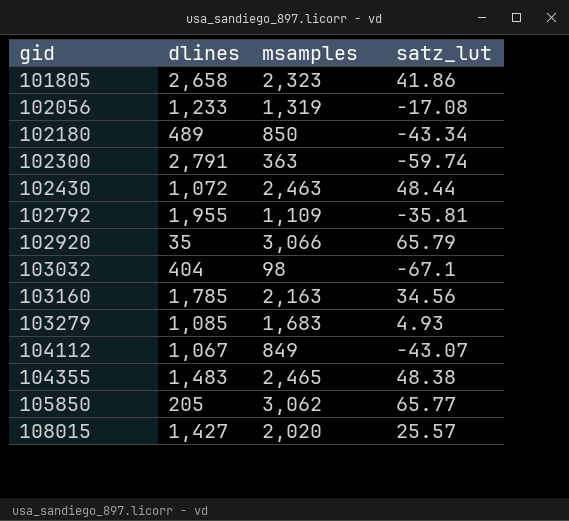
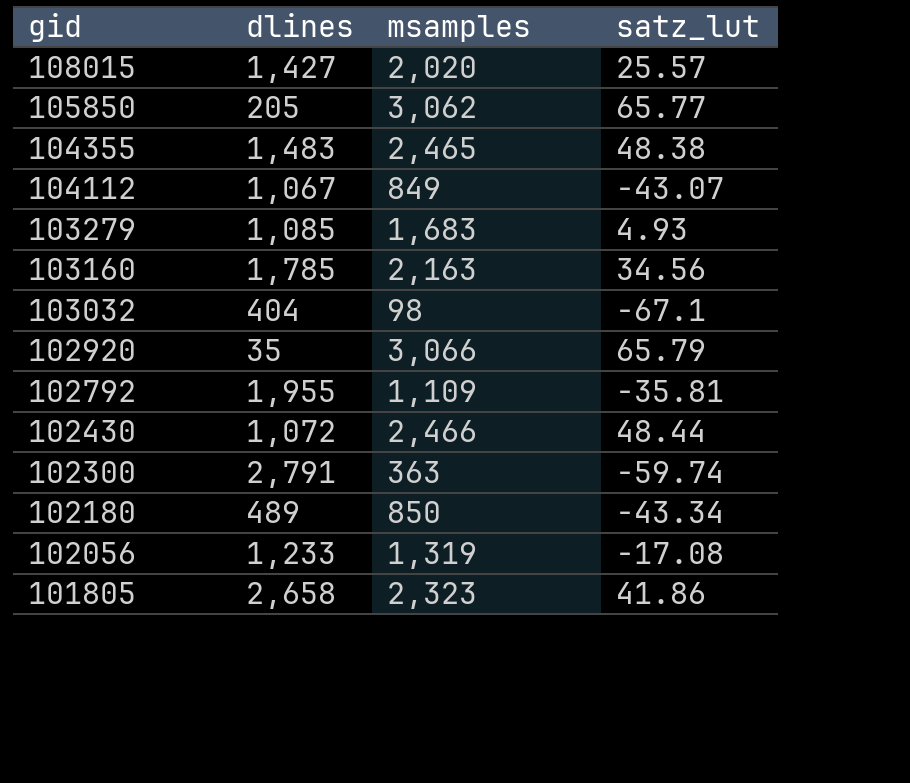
row order: gid ascending -> gid descending
102430 | msamples: 2,463 -> 2,466

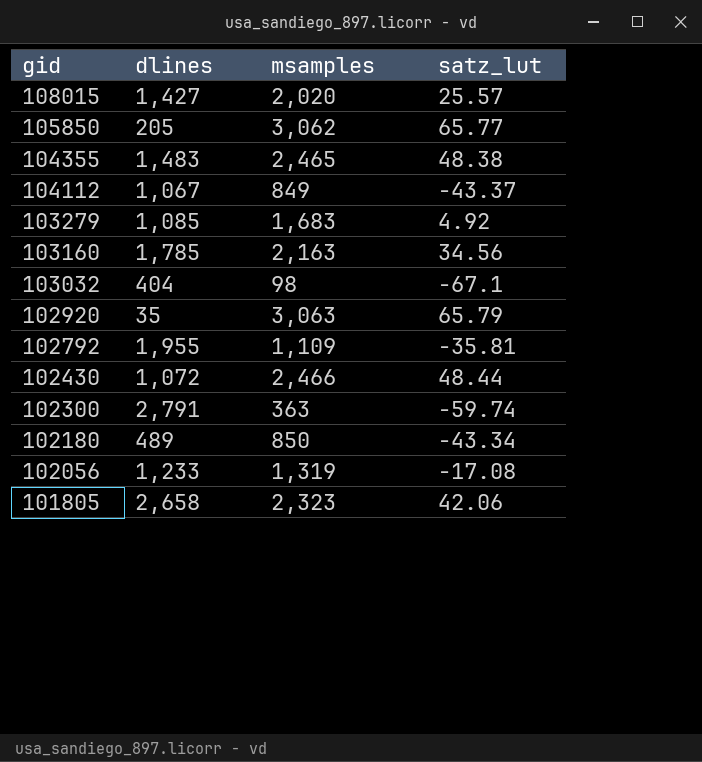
104112 | satz_lut: -43.07 -> -43.37
103279 | satz_lut: 4.93 -> 4.92
102920 | msamples: 3,066 -> 3,063
101805 | satz_lut: 41.86 -> 42.06

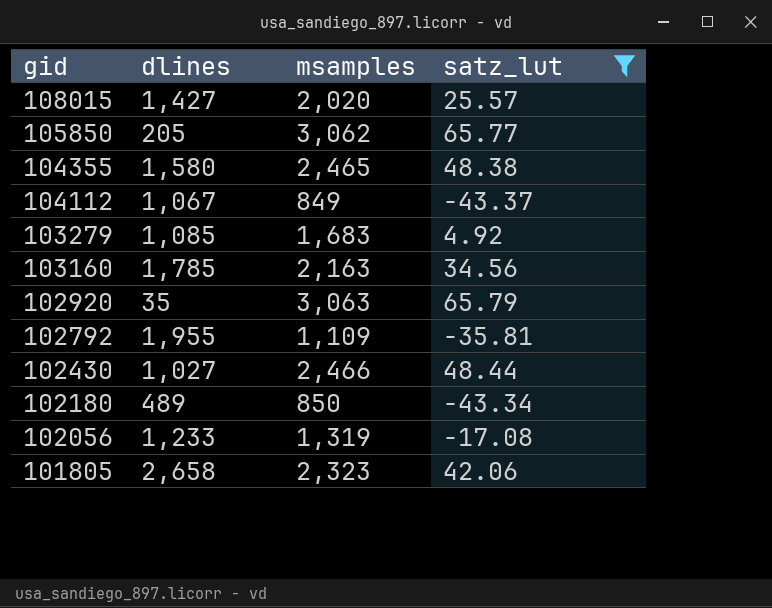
filter: none -> satz_lut >= -43.37
104355 | dlines: 1,483 -> 1,580
102430 | dlines: 1,072 -> 1,027

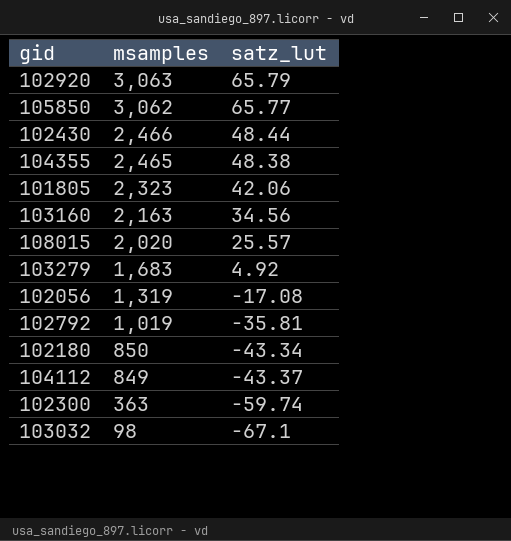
filter: satz_lut >= -43.37 -> none
row order: gid descending -> msamples descending
column dlines | position: 2 -> none
102792 | msamples: 1,109 -> 1,019

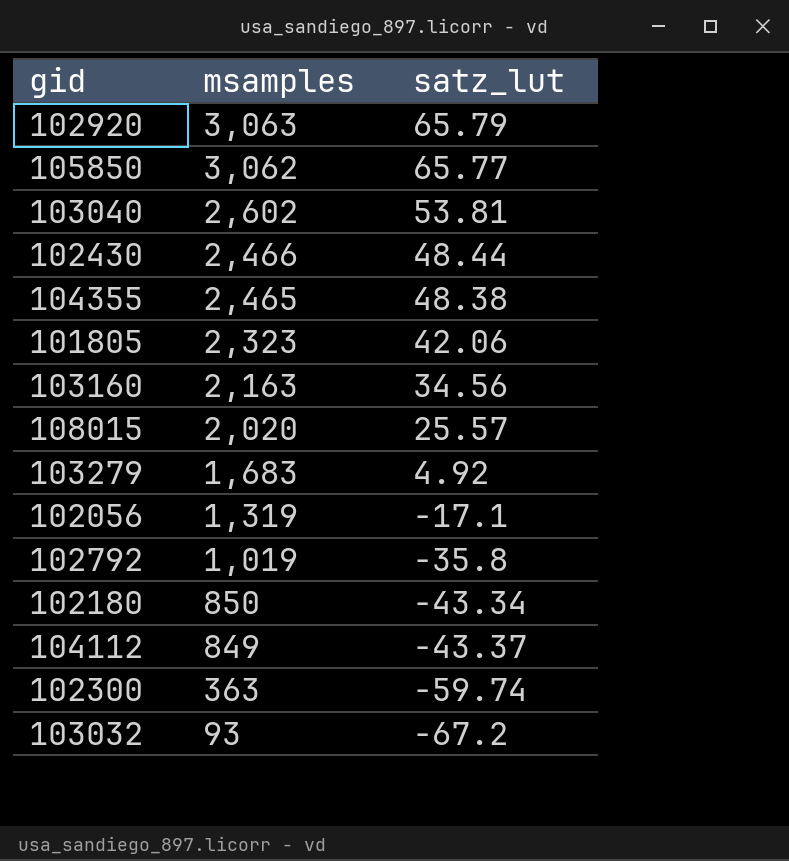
row 103040: none -> 2,602 | 53.81
102056 | satz_lut: -17.08 -> -17.1
102792 | satz_lut: -35.81 -> -35.8
103032 | msamples: 98 -> 93
103032 | satz_lut: -67.1 -> -67.2

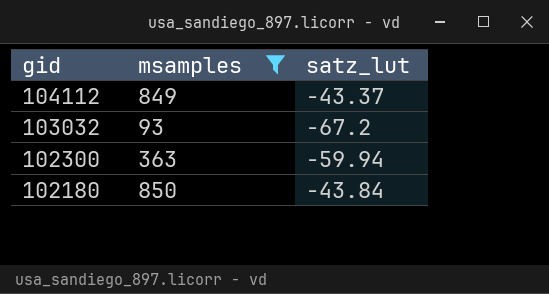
filter: none -> msamples <= 850
row order: msamples descending -> gid descending
102300 | satz_lut: -59.74 -> -59.94
102180 | satz_lut: -43.34 -> -43.84

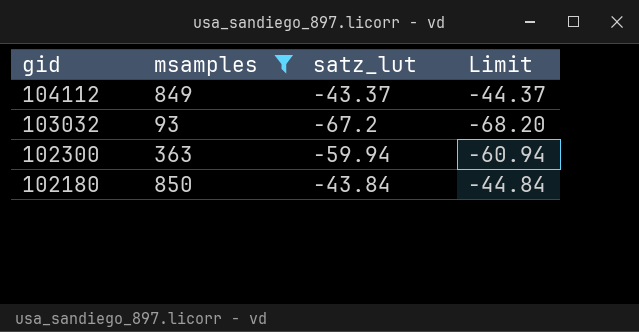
column Limit | formula: none -> [satz_lut] - 1

